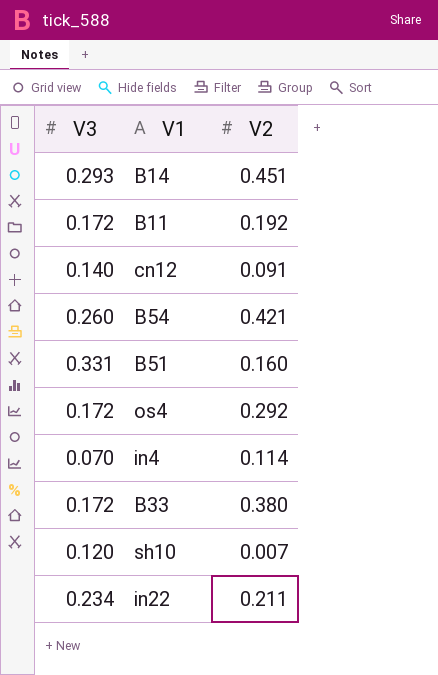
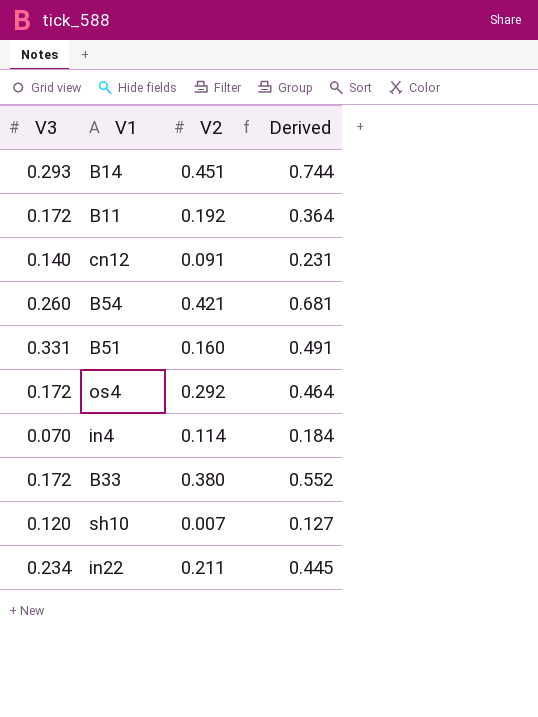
column Derived | formula: none -> [V3] + [V2]

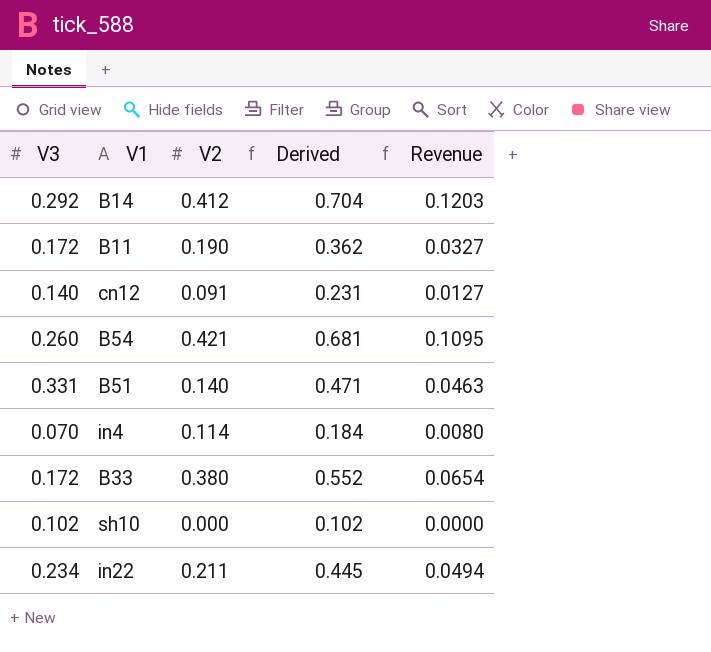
column Revenue | formula: none -> [V3] * [V2]
row os4: 0.172 | 0.292 | 0.464 -> none
B14 | V3: 0.293 -> 0.292
B14 | V2: 0.451 -> 0.412
B14 | Derived: 0.744 -> 0.704
B11 | V2: 0.192 -> 0.190
B11 | Derived: 0.364 -> 0.362
B51 | V2: 0.160 -> 0.140
B51 | Derived: 0.491 -> 0.471
sh10 | V3: 0.120 -> 0.102
sh10 | V2: 0.007 -> 0.000
sh10 | Derived: 0.127 -> 0.102

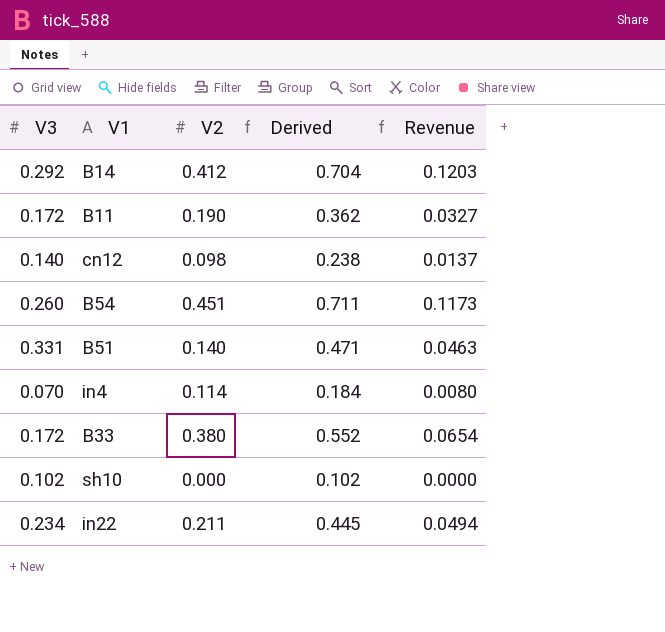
cn12 | V2: 0.091 -> 0.098
cn12 | Derived: 0.231 -> 0.238
cn12 | Revenue: 0.0127 -> 0.0137
B54 | V2: 0.421 -> 0.451
B54 | Derived: 0.681 -> 0.711
B54 | Revenue: 0.1095 -> 0.1173

